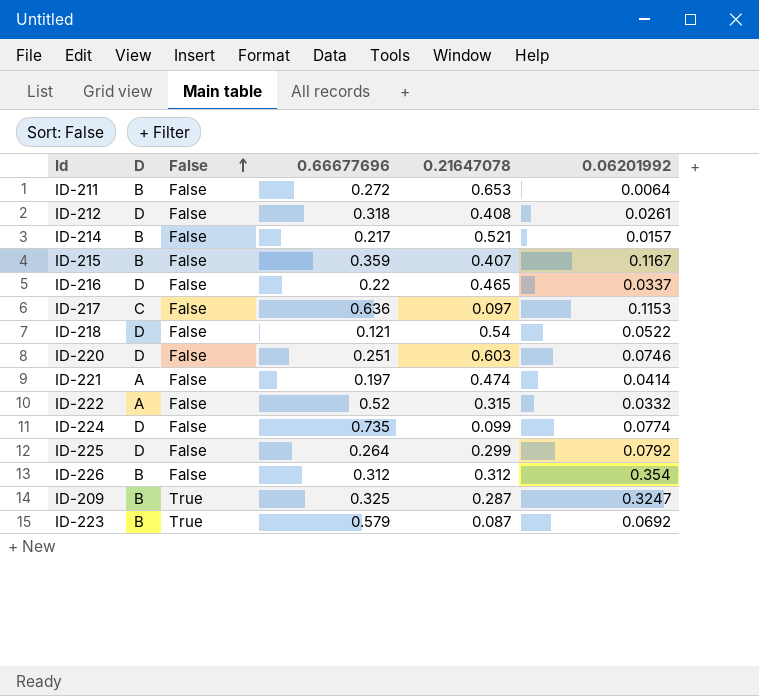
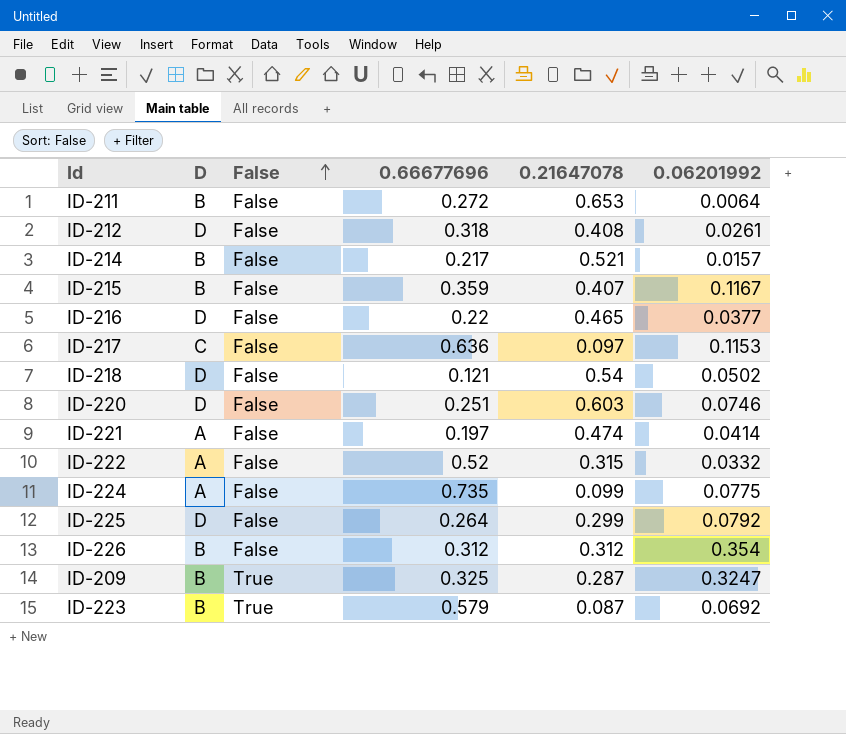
ID-216 | 0.06201992: 0.0337 -> 0.0377
ID-218 | 0.06201992: 0.0522 -> 0.0502
ID-224 | D: D -> A
ID-224 | 0.06201992: 0.0774 -> 0.0775

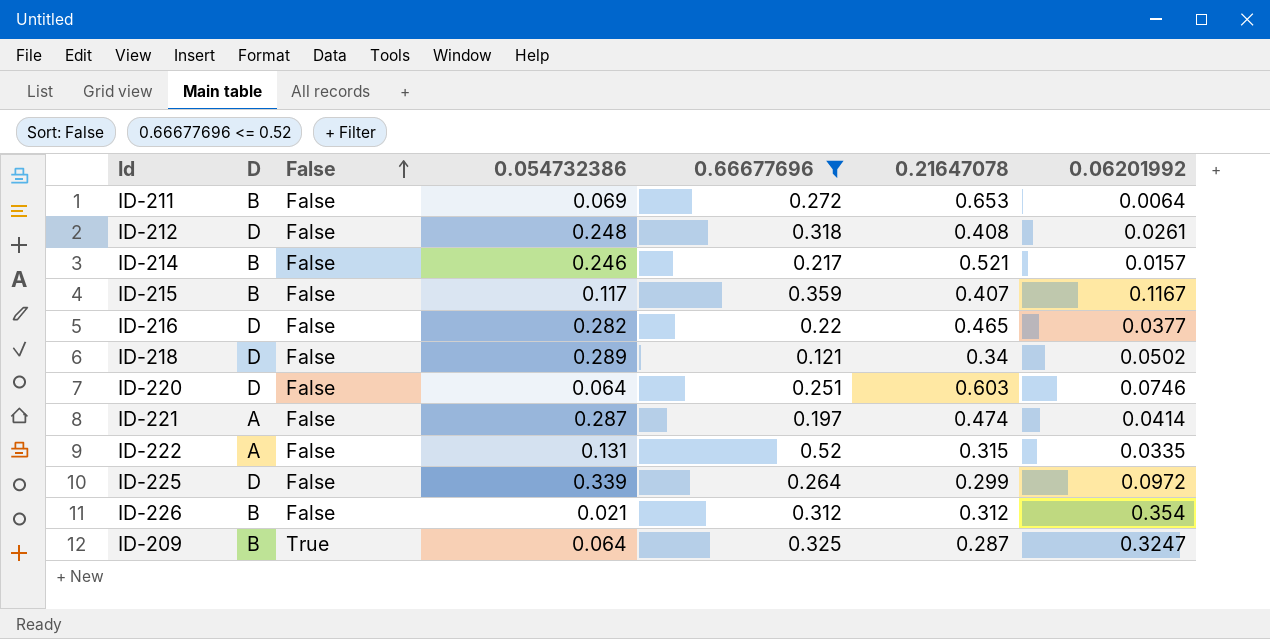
filter: none -> 0.66677696 <= 0.52
column 0.054732386 | position: none -> 4
ID-218 | 0.21647078: 0.54 -> 0.34
ID-222 | 0.06201992: 0.0332 -> 0.0335
ID-225 | 0.06201992: 0.0792 -> 0.0972

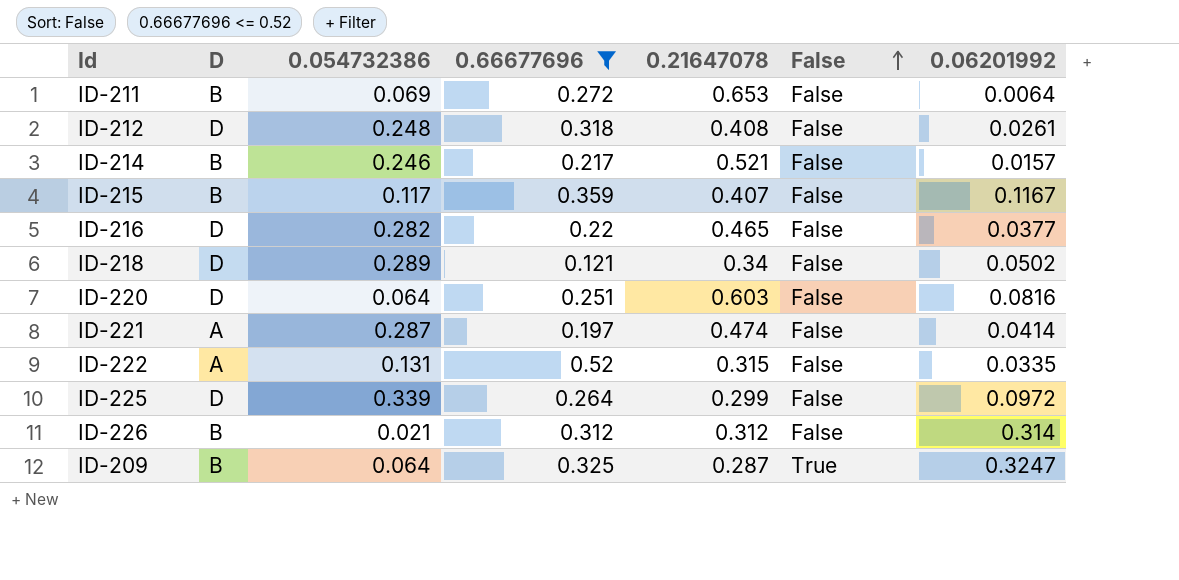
column False | position: 3 -> 6
ID-220 | 0.06201992: 0.0746 -> 0.0816
ID-226 | 0.06201992: 0.354 -> 0.314

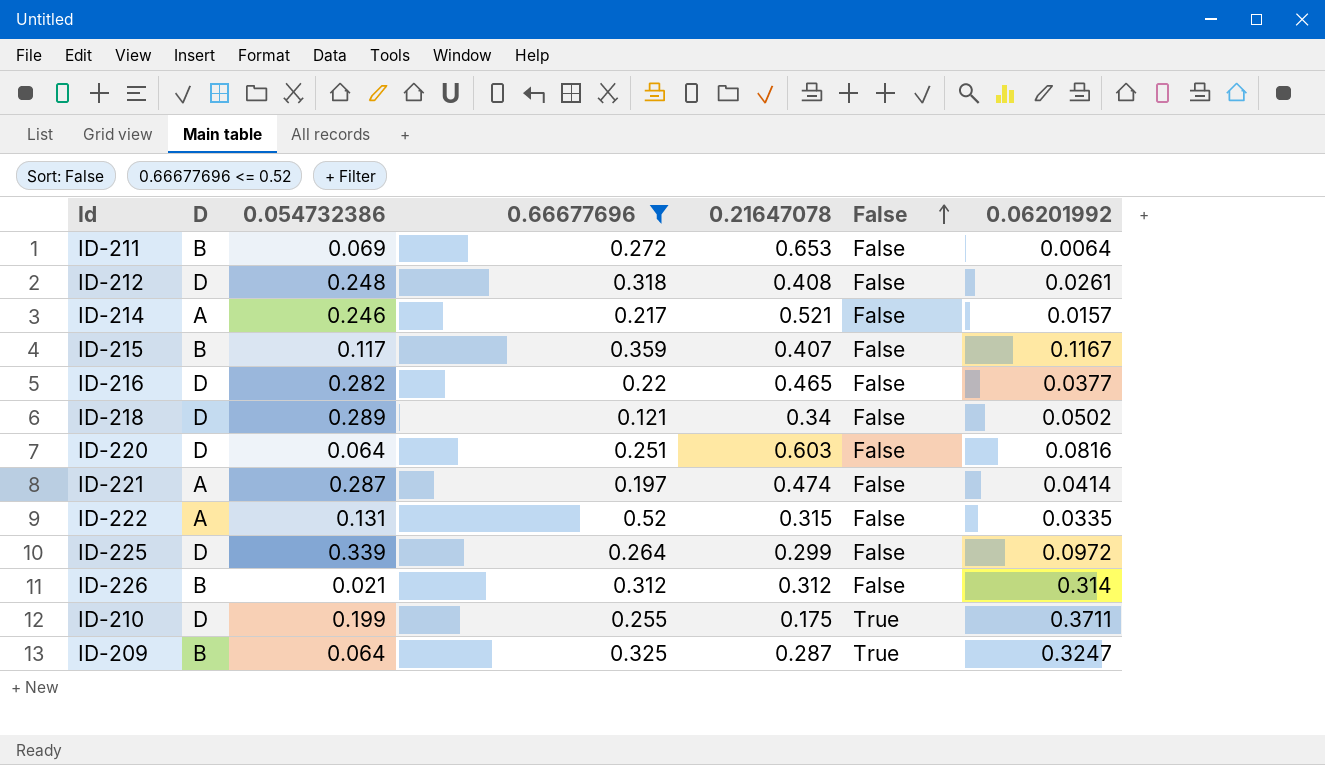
ID-214 | D: B -> A
row ID-210: none -> D | 0.199 | 0.255 | 0.175 | True | 0.3711

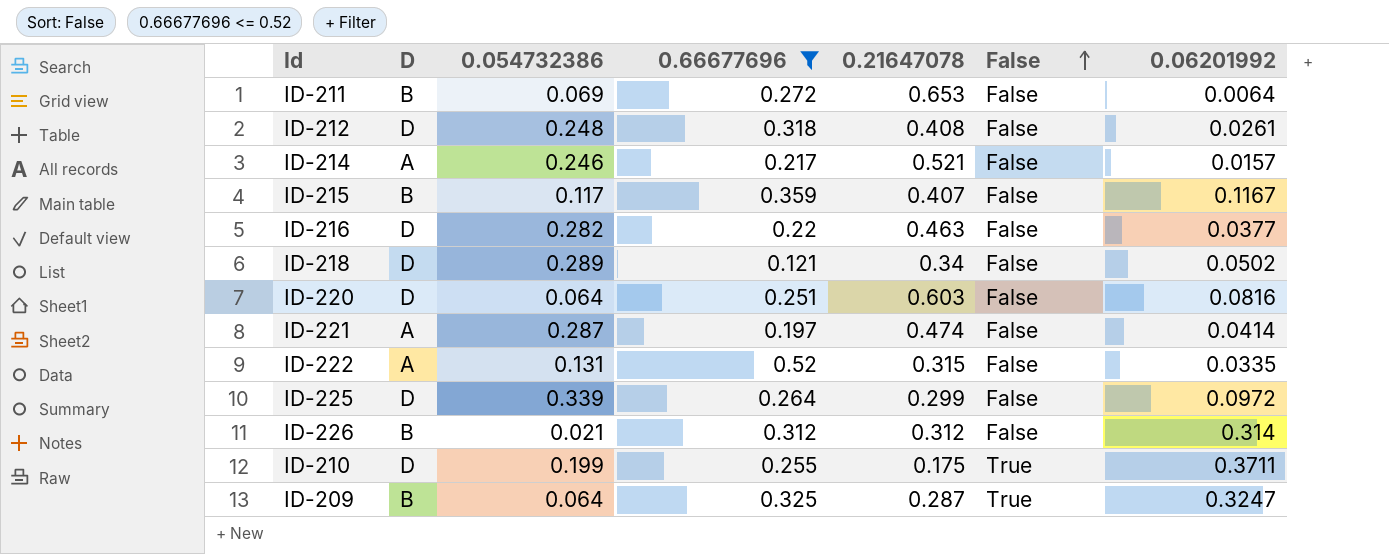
ID-216 | 0.21647078: 0.465 -> 0.463

